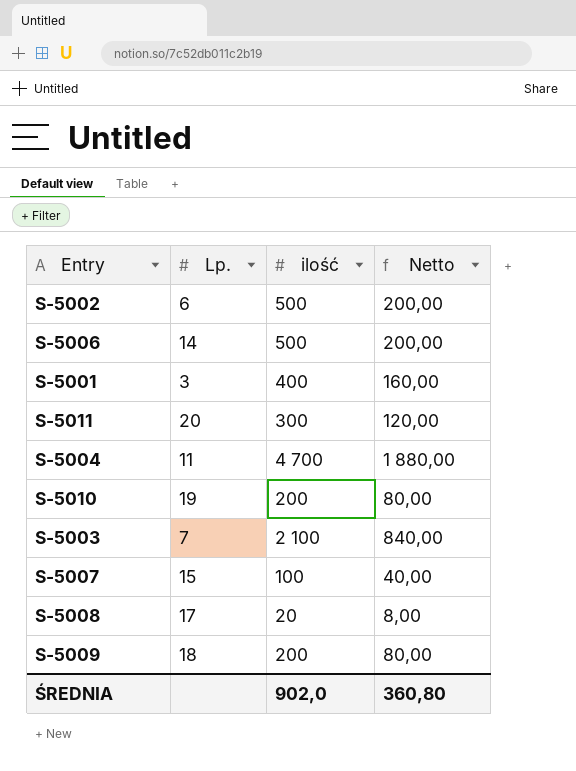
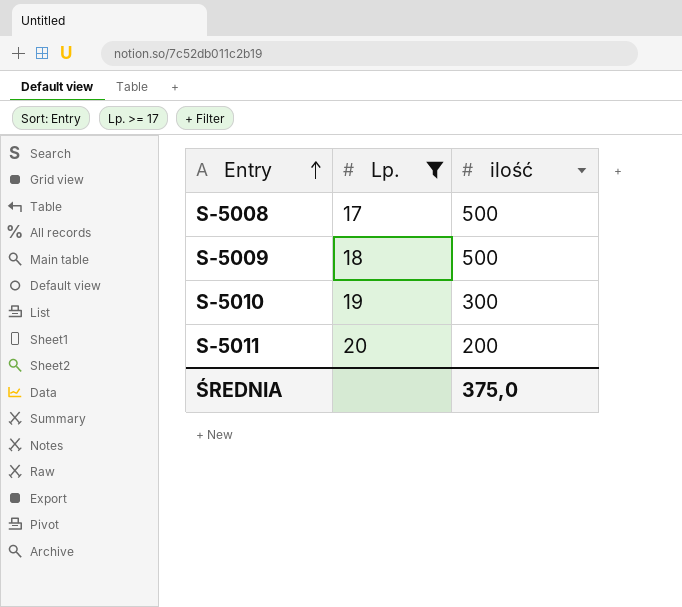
filter: none -> Lp. >= 17
row order: none -> Entry ascending
column Netto | formula: [ilość] * 0,4 -> none
S-5008 | ilość: 20 -> 500
S-5009 | ilość: 200 -> 500
S-5010 | ilość: 200 -> 300
S-5011 | ilość: 300 -> 200
ŚREDNIA | ilość: 902,0 -> 375,0

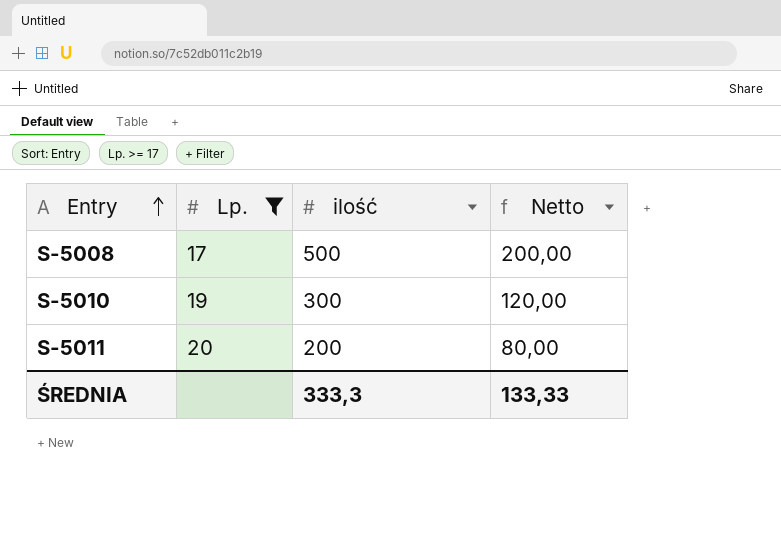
column Netto | formula: none -> [ilość] * 0,4
row S-5009: 18 | 500 -> none
ŚREDNIA | ilość: 375,0 -> 333,3

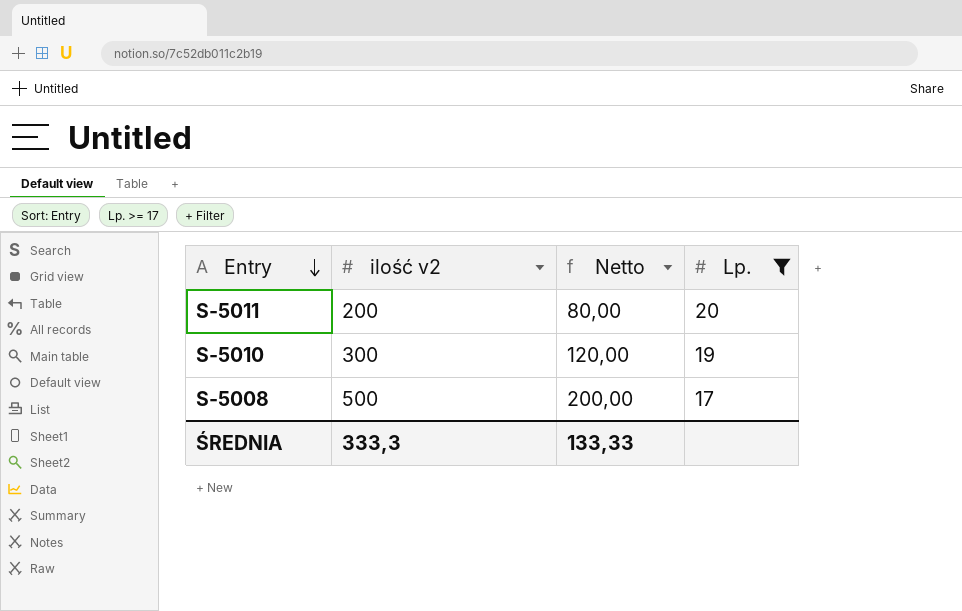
row order: Entry ascending -> Entry descending
column name: ilość -> ilość v2
column Lp. | position: 2 -> 4

